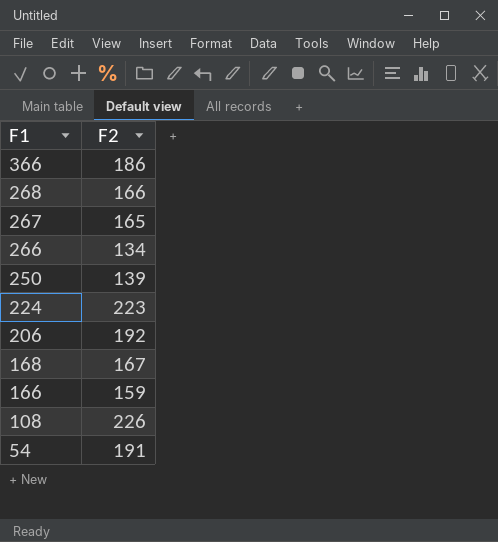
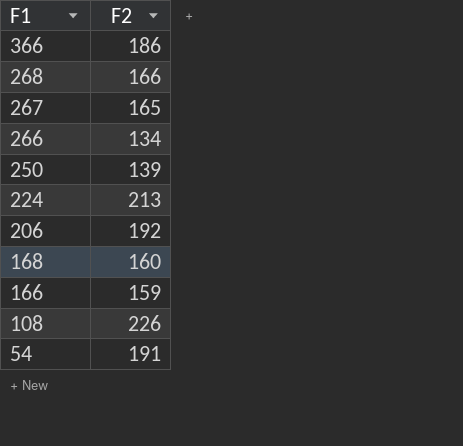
224 | F2: 223 -> 213
168 | F2: 167 -> 160

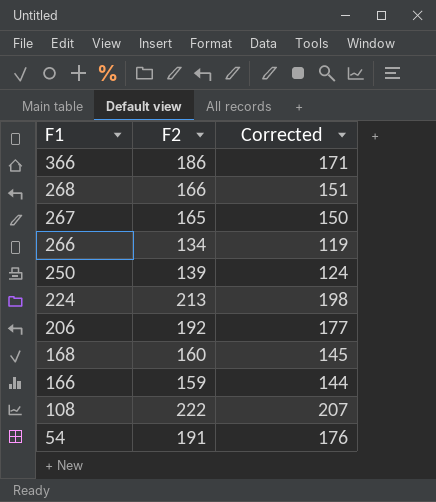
column Corrected | formula: none -> [F2] - 15
108 | F2: 226 -> 222

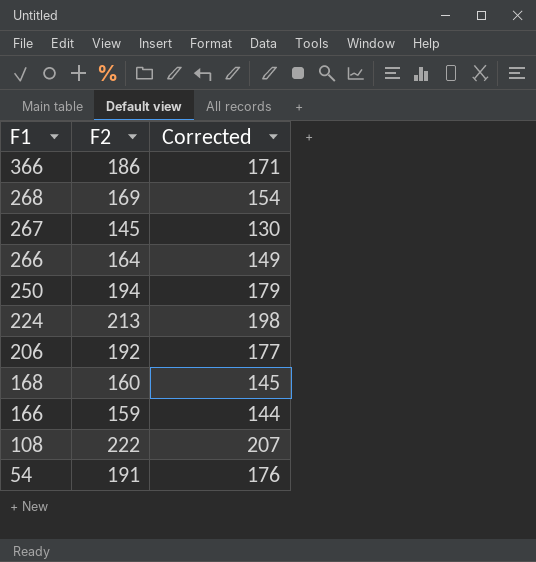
268 | F2: 166 -> 169
268 | Corrected: 151 -> 154
267 | F2: 165 -> 145
267 | Corrected: 150 -> 130
266 | F2: 134 -> 164
266 | Corrected: 119 -> 149
250 | F2: 139 -> 194
250 | Corrected: 124 -> 179

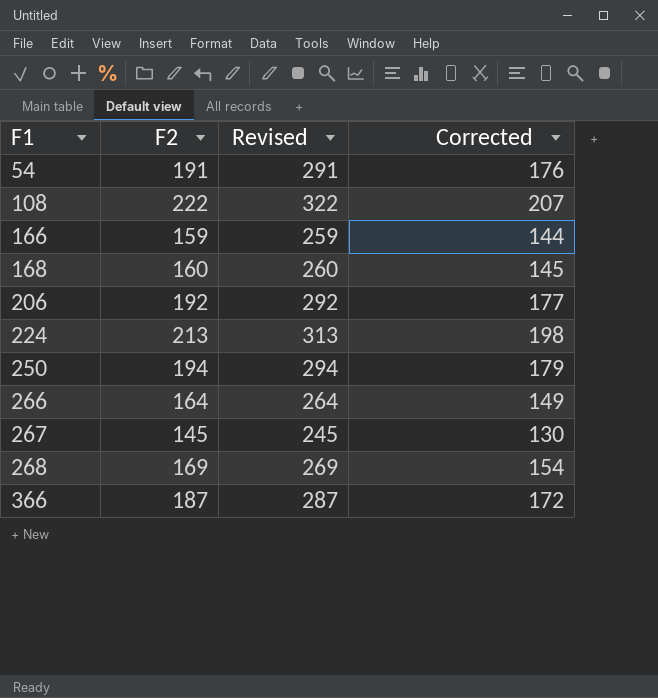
row order: F1 descending -> F1 ascending
column Revised | formula: none -> [F2] + 100
366 | F2: 186 -> 187
366 | Corrected: 171 -> 172

